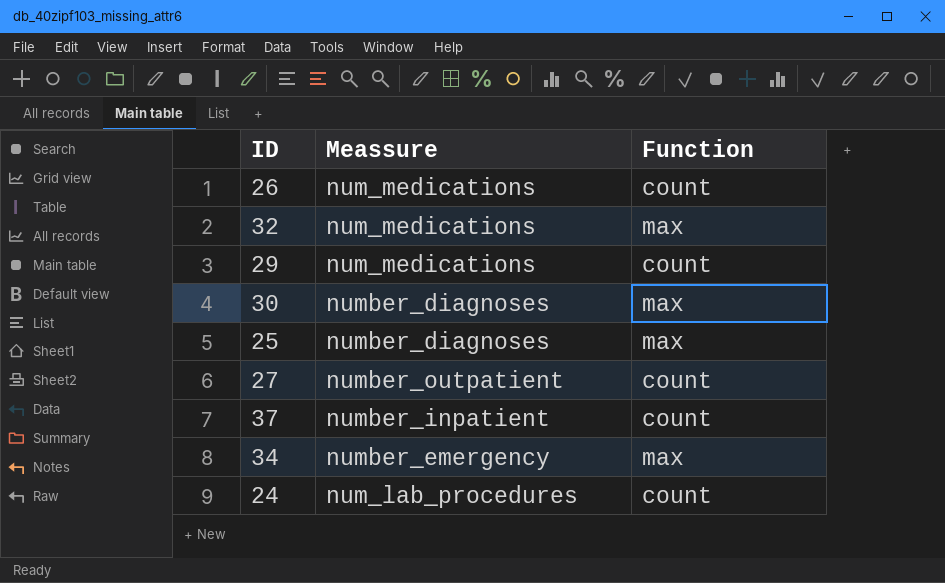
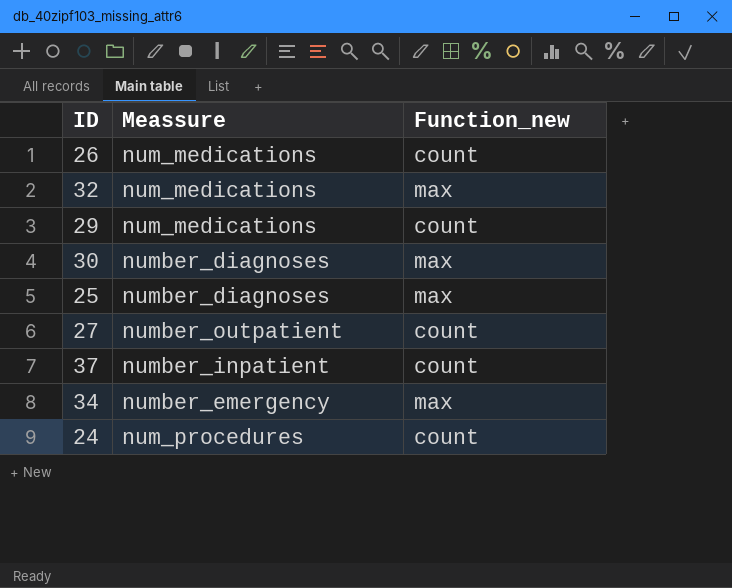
column name: Function -> Function_new
24 | Meassure: num_lab_procedures -> num_procedures

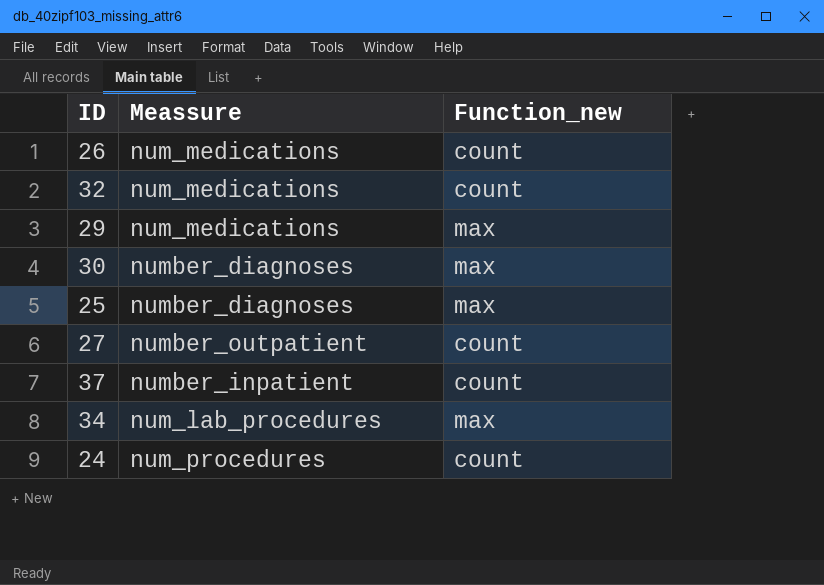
32 | Function_new: max -> count
29 | Function_new: count -> max
34 | Meassure: number_emergency -> num_lab_procedures

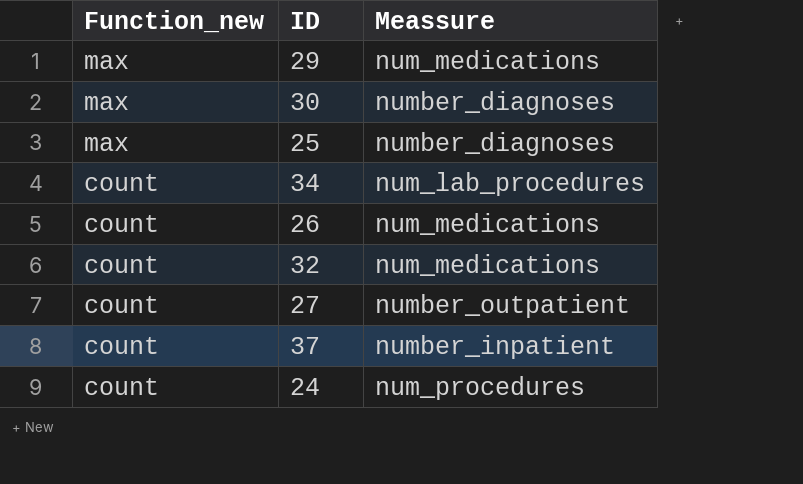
row order: none -> Function_new descending
column Function_new | position: 3 -> 1
34 | Function_new: max -> count

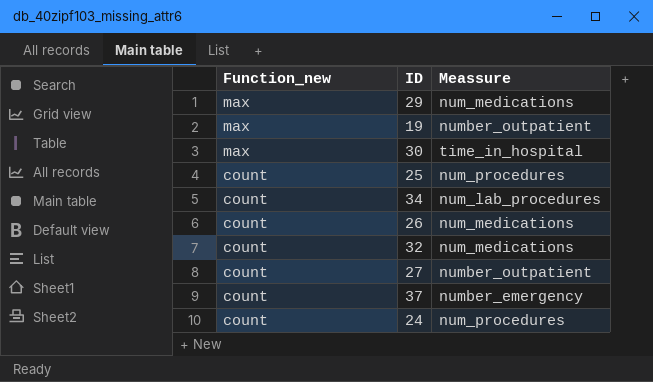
row 19: none -> max | number_outpatient
30 | Meassure: number_diagnoses -> time_in_hospital
25 | Function_new: max -> count
25 | Meassure: number_diagnoses -> num_procedures
37 | Meassure: number_inpatient -> number_emergency

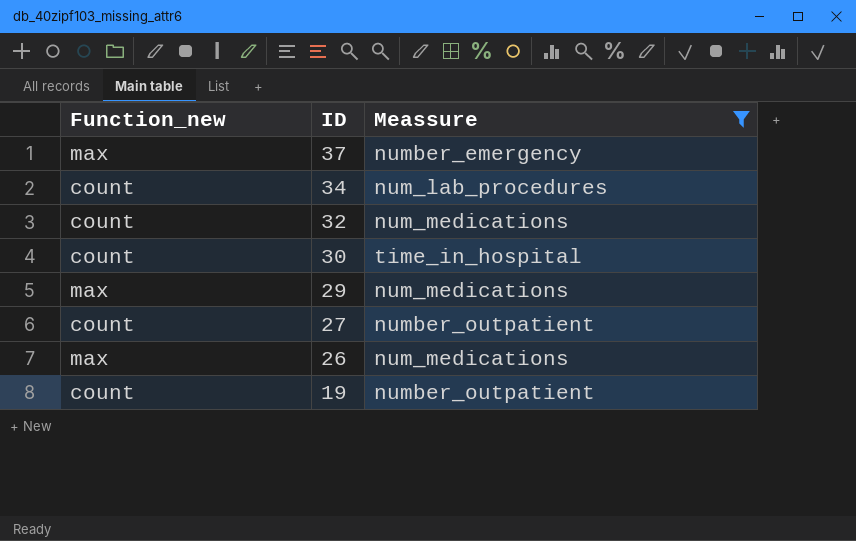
filter: none -> Meassure != num_procedures
row order: Function_new descending -> ID descending
37 | Function_new: count -> max
30 | Function_new: max -> count
26 | Function_new: count -> max
19 | Function_new: max -> count

